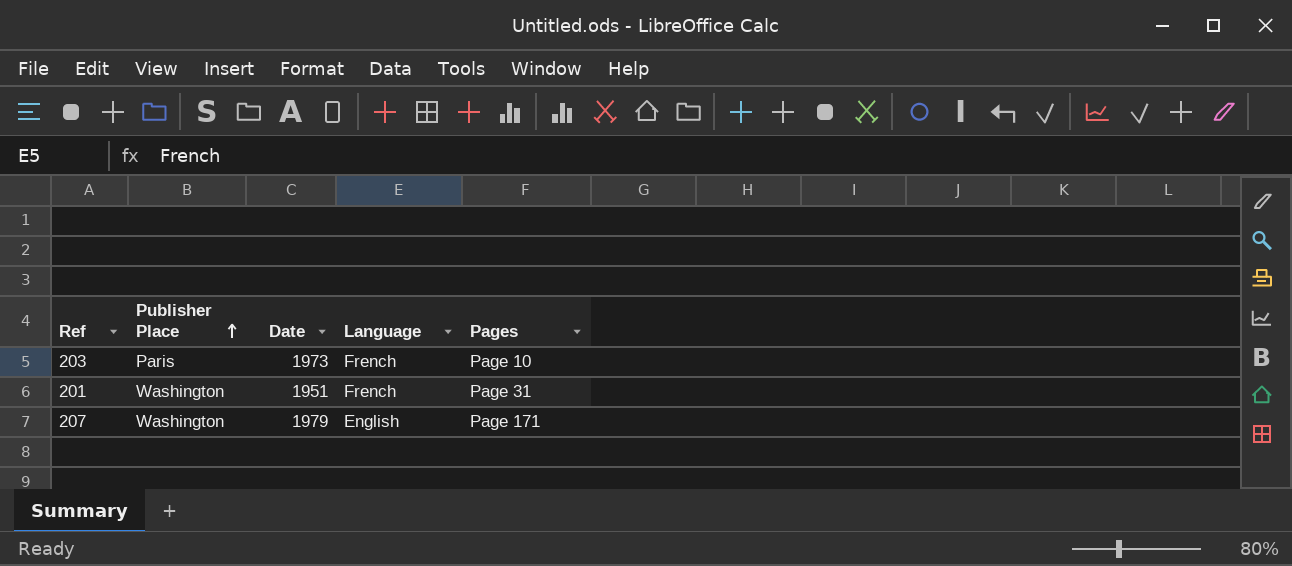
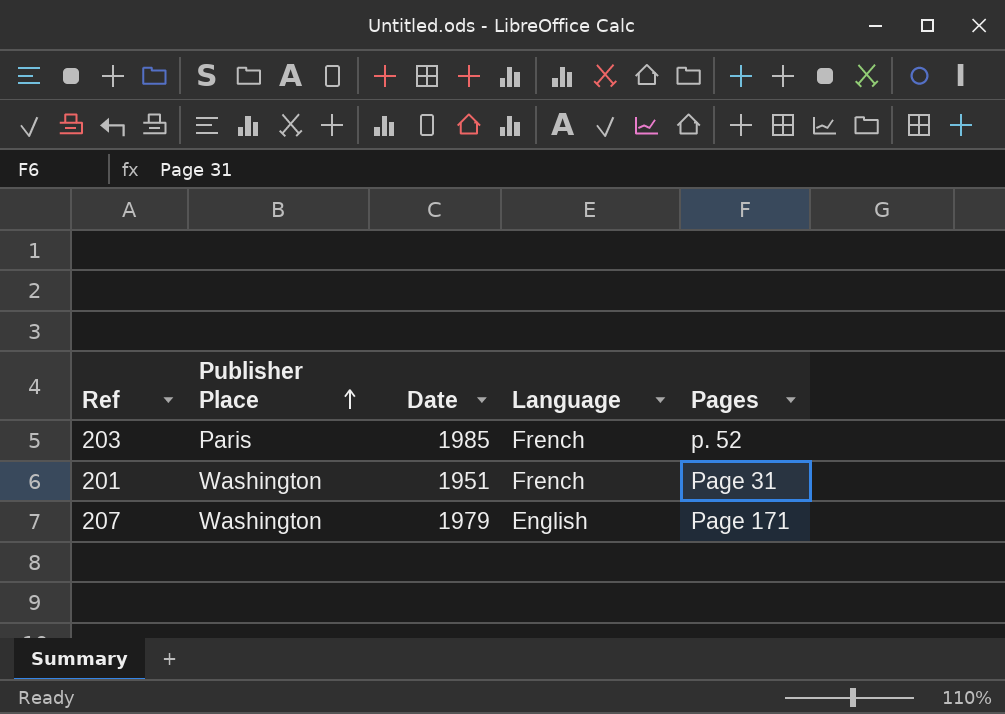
203 | Date: 1973 -> 1985
203 | Pages: Page 10 -> p. 52

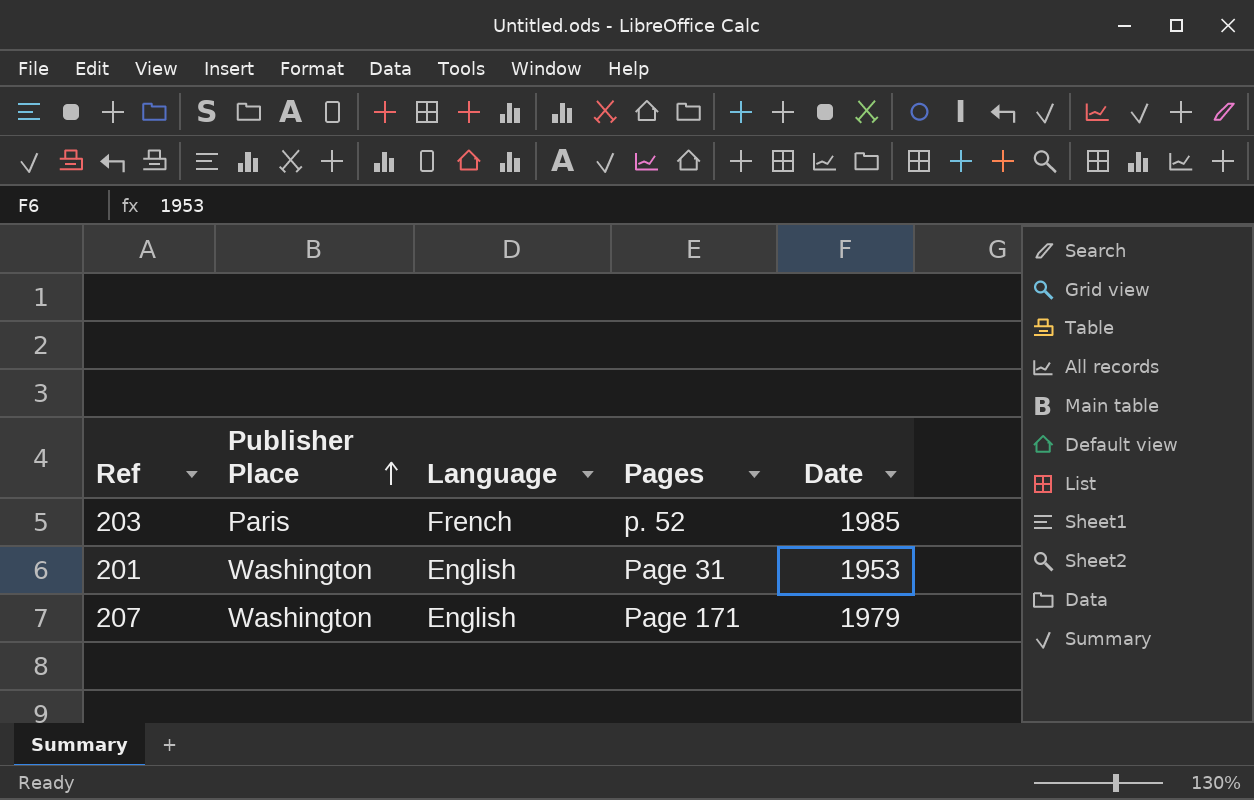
column Date | position: 3 -> 5
201 | Language: French -> English
201 | Date: 1951 -> 1953

